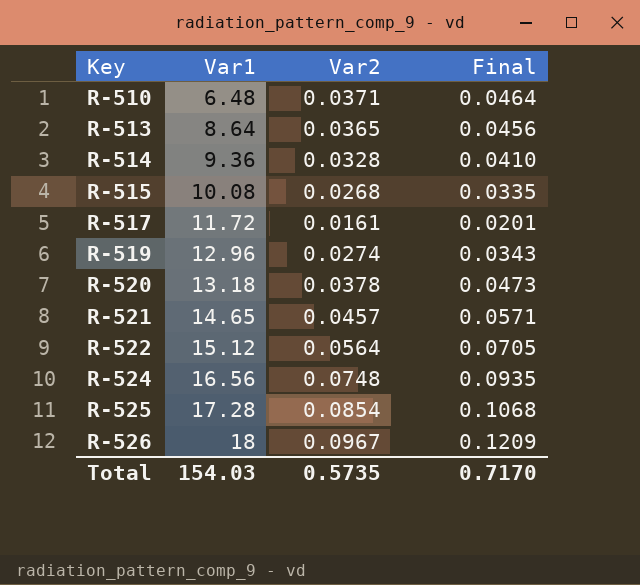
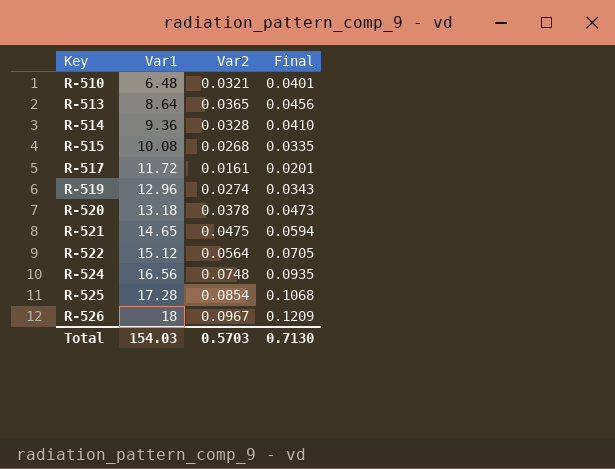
R-510 | Var2: 0.0371 -> 0.0321
R-510 | Final: 0.0464 -> 0.0401
R-521 | Var2: 0.0457 -> 0.0475
R-521 | Final: 0.0571 -> 0.0594
Total | Var2: 0.5735 -> 0.5703
Total | Final: 0.7170 -> 0.7130

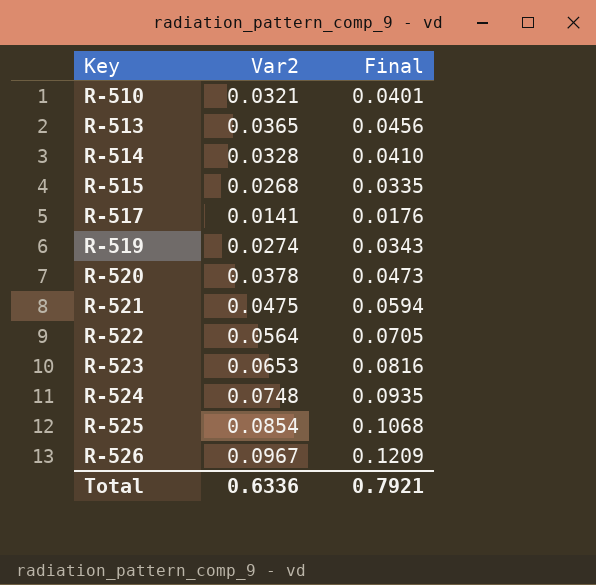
column Var1 | position: 2 -> none
R-517 | Var2: 0.0161 -> 0.0141
R-517 | Final: 0.0201 -> 0.0176
row R-523: none -> 0.0653 | 0.0816
Total | Var2: 0.5703 -> 0.6336
Total | Final: 0.7130 -> 0.7921

